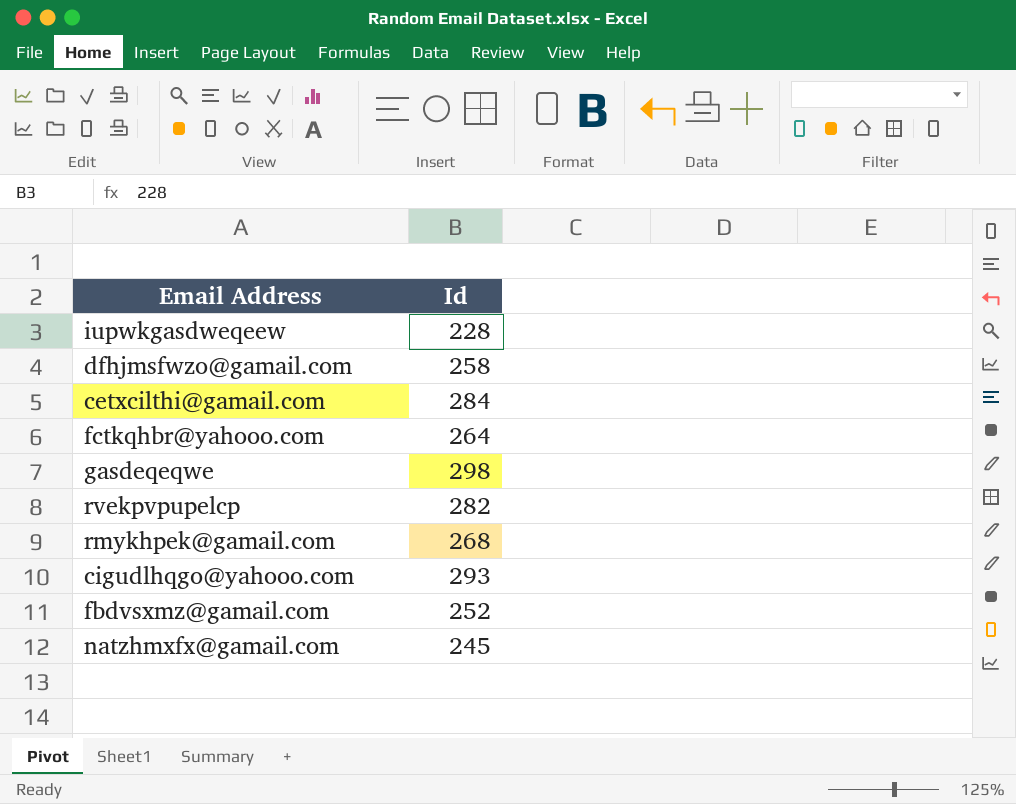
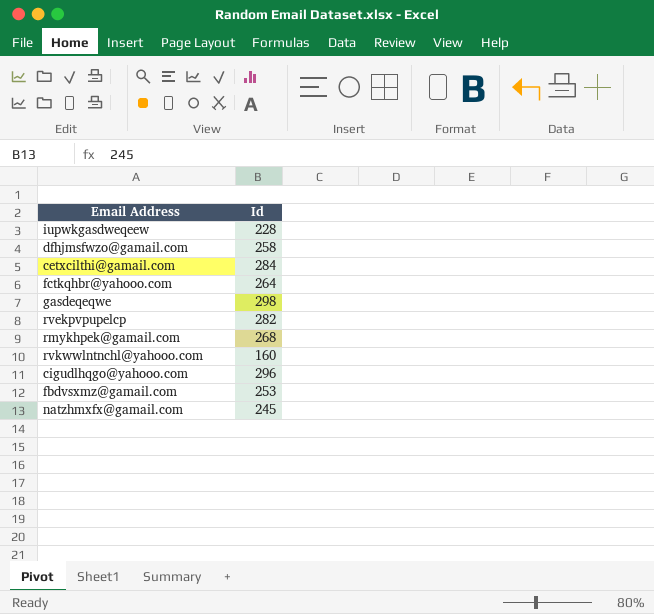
row rvkwwlntnchl@yahooo.com: none -> 160
cigudlhqgo@yahooo.com | Id: 293 -> 296
fbdvsxmz@gamail.com | Id: 252 -> 253

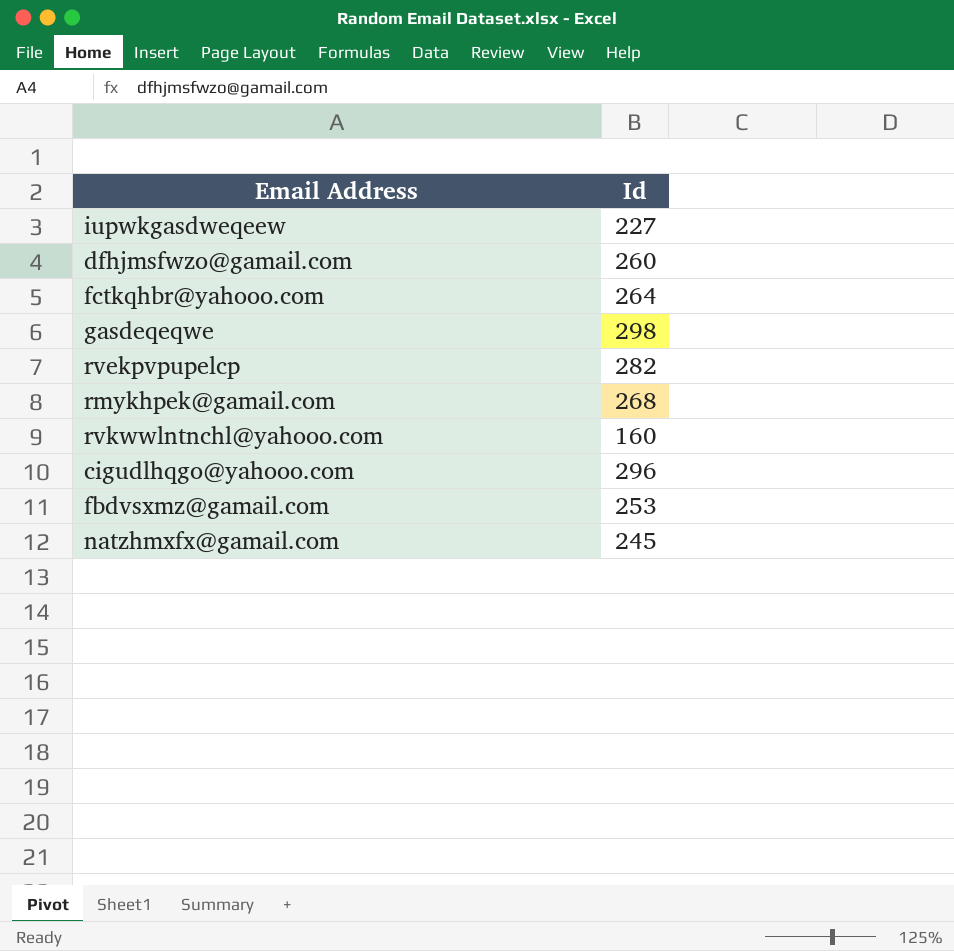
row cetxcilthi@gamail.com: 284 -> none
iupwkgasdweqeew | Id: 228 -> 227
dfhjmsfwzo@gamail.com | Id: 258 -> 260

